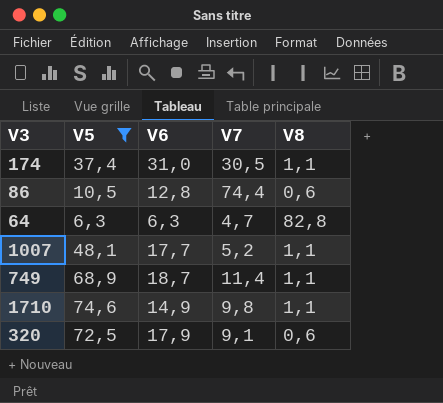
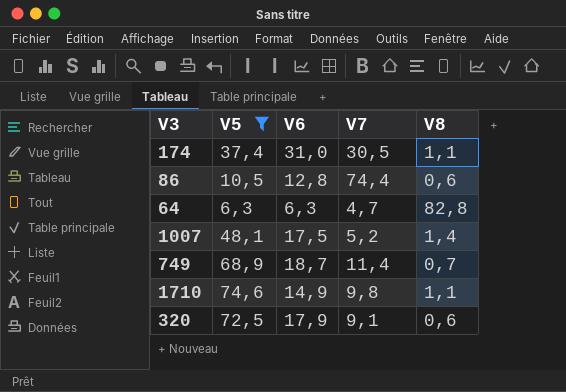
1007 | V6: 17,7 -> 17,5
1007 | V8: 1,1 -> 1,4
749 | V8: 1,1 -> 0,7

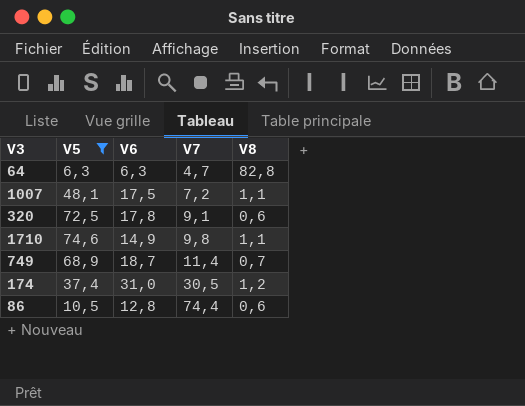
row order: none -> V7 ascending
1007 | V7: 5,2 -> 7,2
1007 | V8: 1,4 -> 1,1
320 | V6: 17,9 -> 17,8
174 | V8: 1,1 -> 1,2

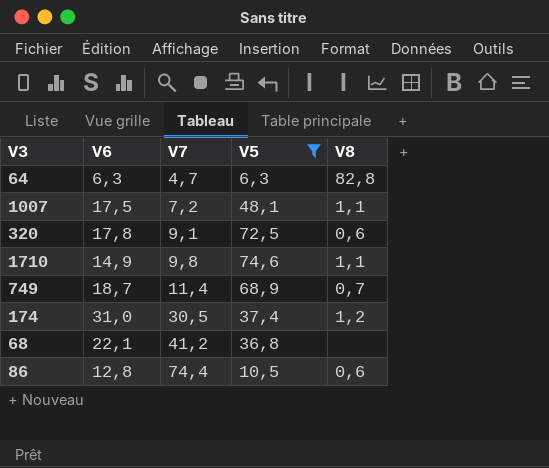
column V5 | position: 2 -> 4
row 68: none -> 22,1 | 41,2 | 36,8 | none

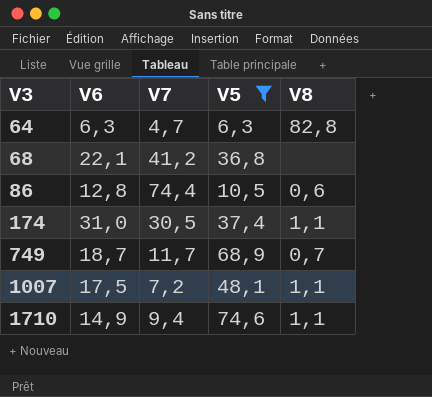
row order: V7 ascending -> V3 ascending
row 320: 17,8 | 9,1 | 72,5 | 0,6 -> none
174 | V8: 1,2 -> 1,1
749 | V7: 11,4 -> 11,7
1710 | V7: 9,8 -> 9,4

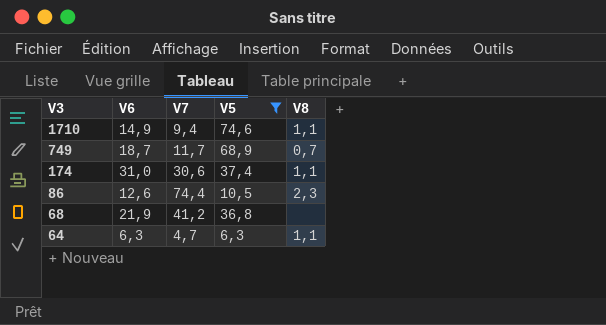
row order: V3 ascending -> V3 descending
row 1007: 17,5 | 7,2 | 48,1 | 1,1 -> none
174 | V7: 30,5 -> 30,6
86 | V6: 12,8 -> 12,6
86 | V8: 0,6 -> 2,3
68 | V6: 22,1 -> 21,9
64 | V8: 82,8 -> 1,1

